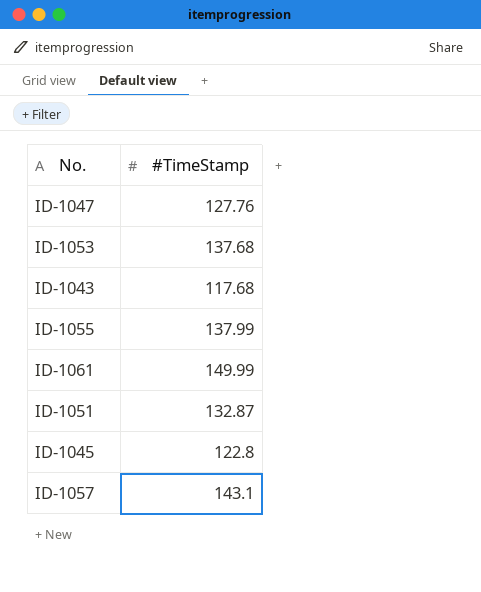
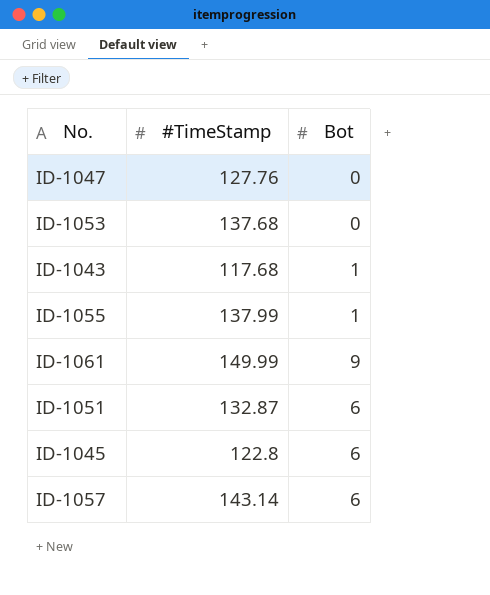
column Bot | position: none -> 3
ID-1057 | #TimeStamp: 143.1 -> 143.14

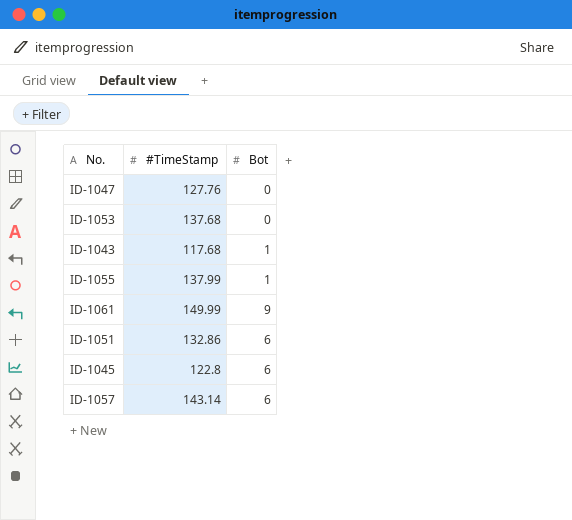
ID-1051 | #TimeStamp: 132.87 -> 132.86

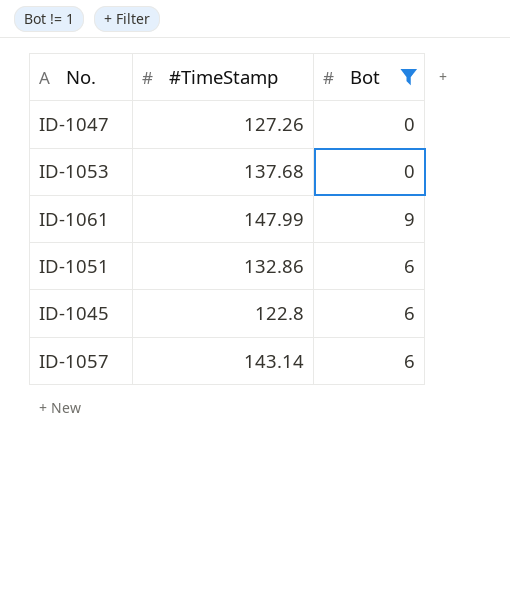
filter: none -> Bot != 1
ID-1047 | #TimeStamp: 127.76 -> 127.26
ID-1061 | #TimeStamp: 149.99 -> 147.99

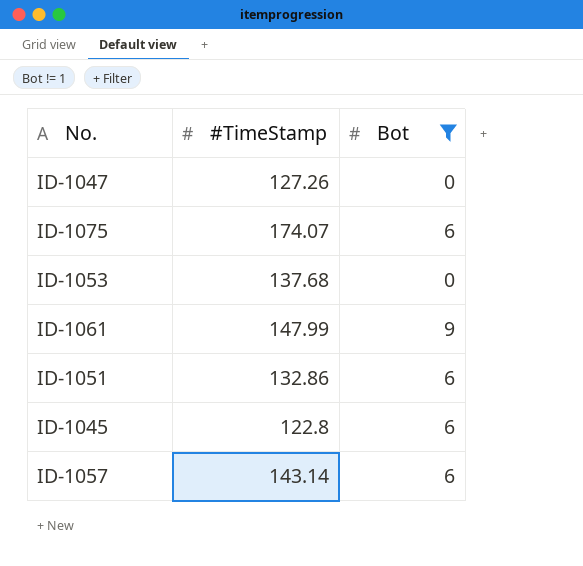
row ID-1075: none -> 174.07 | 6

